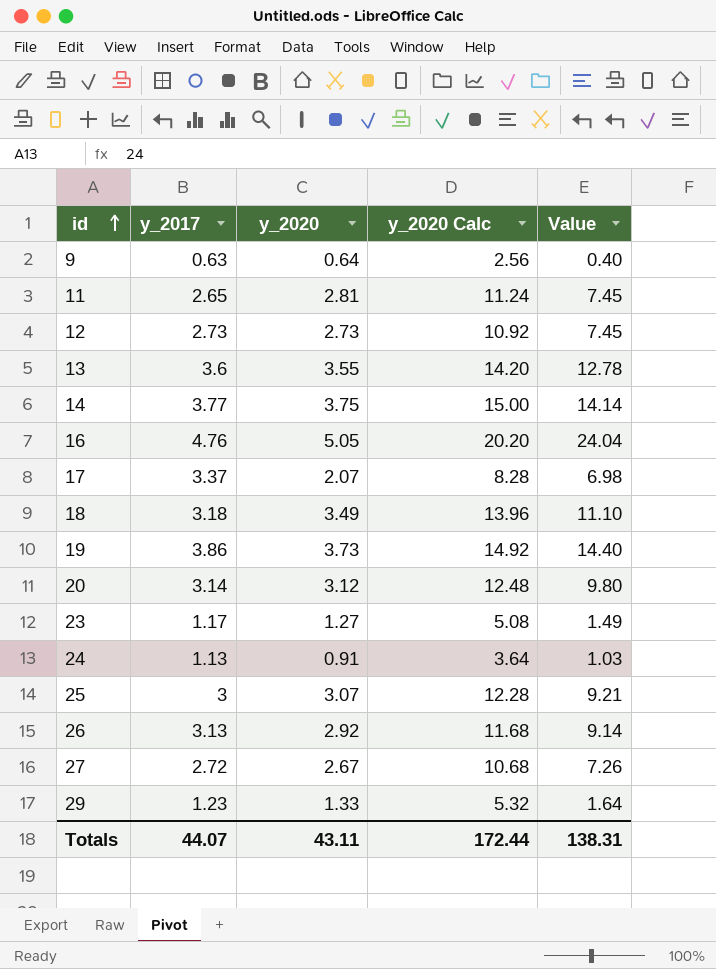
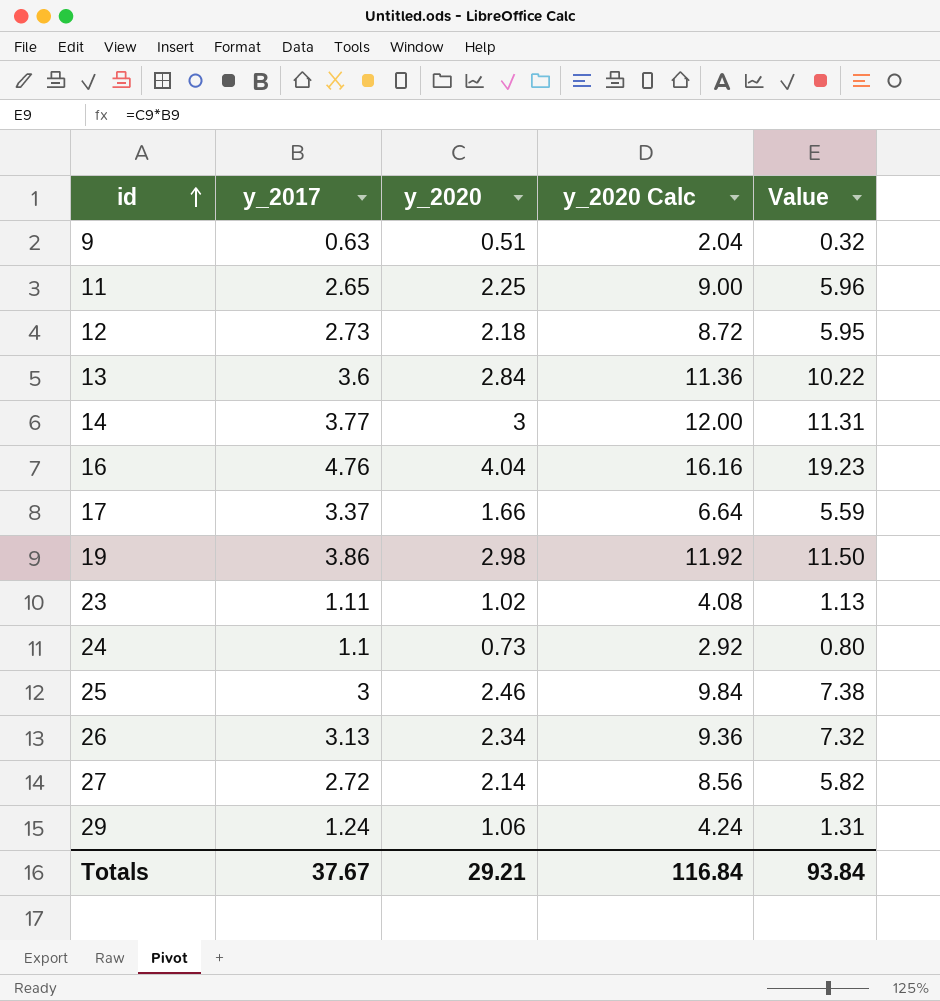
row 18: 3.18 | 3.49 | 13.96 | 11.10 -> none
row 20: 3.14 | 3.12 | 12.48 | 9.80 -> none
9 | y_2020: 0.64 -> 0.51
9 | y_2020 Calc: 2.56 -> 2.04
9 | Value: 0.40 -> 0.32
11 | y_2020: 2.81 -> 2.25
11 | y_2020 Calc: 11.24 -> 9.00
11 | Value: 7.45 -> 5.96
12 | y_2020: 2.73 -> 2.18
12 | y_2020 Calc: 10.92 -> 8.72
12 | Value: 7.45 -> 5.95
13 | y_2020: 3.55 -> 2.84
13 | y_2020 Calc: 14.20 -> 11.36
13 | Value: 12.78 -> 10.22
14 | y_2020: 3.75 -> 3
14 | y_2020 Calc: 15.00 -> 12.00
14 | Value: 14.14 -> 11.31
16 | y_2020: 5.05 -> 4.04
16 | y_2020 Calc: 20.20 -> 16.16
16 | Value: 24.04 -> 19.23
17 | y_2020: 2.07 -> 1.66
17 | y_2020 Calc: 8.28 -> 6.64
17 | Value: 6.98 -> 5.59
19 | y_2020: 3.73 -> 2.98
19 | y_2020 Calc: 14.92 -> 11.92
19 | Value: 14.40 -> 11.50
23 | y_2017: 1.17 -> 1.11
23 | y_2020: 1.27 -> 1.02
23 | y_2020 Calc: 5.08 -> 4.08
23 | Value: 1.49 -> 1.13
24 | y_2017: 1.13 -> 1.1
24 | y_2020: 0.91 -> 0.73
24 | y_2020 Calc: 3.64 -> 2.92
24 | Value: 1.03 -> 0.80
25 | y_2020: 3.07 -> 2.46
25 | y_2020 Calc: 12.28 -> 9.84
25 | Value: 9.21 -> 7.38
26 | y_2020: 2.92 -> 2.34
26 | y_2020 Calc: 11.68 -> 9.36
26 | Value: 9.14 -> 7.32
27 | y_2020: 2.67 -> 2.14
27 | y_2020 Calc: 10.68 -> 8.56
27 | Value: 7.26 -> 5.82
29 | y_2017: 1.23 -> 1.24
29 | y_2020: 1.33 -> 1.06
29 | y_2020 Calc: 5.32 -> 4.24
29 | Value: 1.64 -> 1.31
Totals | y_2017: 44.07 -> 37.67
Totals | y_2020: 43.11 -> 29.21
Totals | y_2020 Calc: 172.44 -> 116.84
Totals | Value: 138.31 -> 93.84

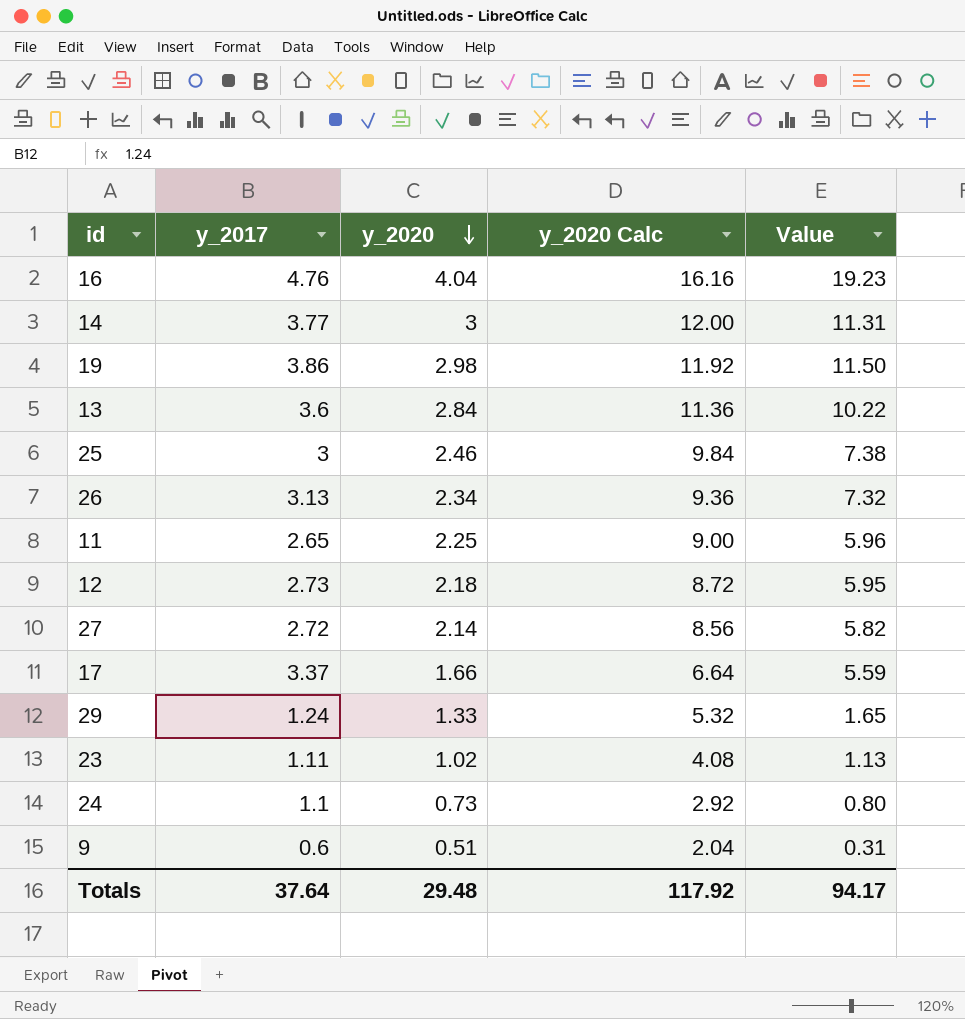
row order: id ascending -> y_2020 descending
29 | y_2020: 1.06 -> 1.33
29 | y_2020 Calc: 4.24 -> 5.32
29 | Value: 1.31 -> 1.65
9 | y_2017: 0.63 -> 0.6
9 | Value: 0.32 -> 0.31
Totals | y_2017: 37.67 -> 37.64
Totals | y_2020: 29.21 -> 29.48
Totals | y_2020 Calc: 116.84 -> 117.92
Totals | Value: 93.84 -> 94.17

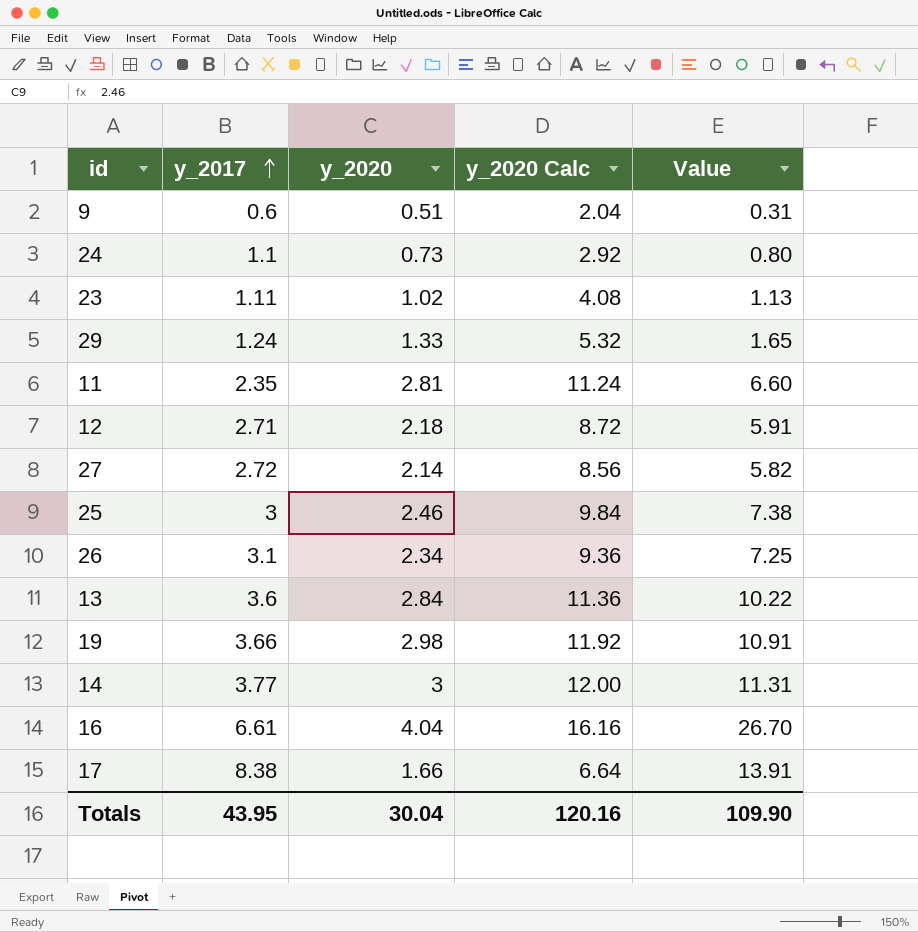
row order: y_2020 descending -> y_2017 ascending
11 | y_2017: 2.65 -> 2.35
11 | y_2020: 2.25 -> 2.81
11 | y_2020 Calc: 9.00 -> 11.24
11 | Value: 5.96 -> 6.60
12 | y_2017: 2.73 -> 2.71
12 | Value: 5.95 -> 5.91
26 | y_2017: 3.13 -> 3.1
26 | Value: 7.32 -> 7.25
19 | y_2017: 3.86 -> 3.66
19 | Value: 11.50 -> 10.91
16 | y_2017: 4.76 -> 6.61
16 | Value: 19.23 -> 26.70
17 | y_2017: 3.37 -> 8.38
17 | Value: 5.59 -> 13.91
Totals | y_2017: 37.64 -> 43.95
Totals | y_2020: 29.48 -> 30.04
Totals | y_2020 Calc: 117.92 -> 120.16
Totals | Value: 94.17 -> 109.90

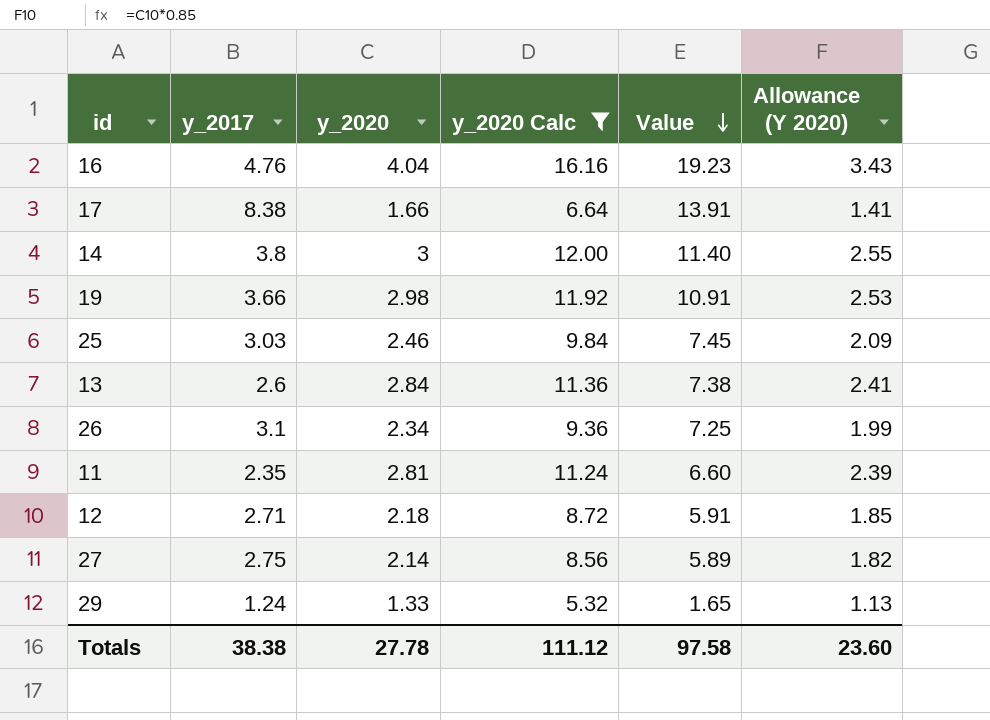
filter: none -> y_2020 Calc >= 5.32
row order: y_2017 ascending -> Value descending
column Allowance (Y 2020) | formula: none -> [y_2020] * 0.85
16 | y_2017: 6.61 -> 4.76
16 | Value: 26.70 -> 19.23
14 | y_2017: 3.77 -> 3.8
14 | Value: 11.31 -> 11.40
25 | y_2017: 3 -> 3.03
25 | Value: 7.38 -> 7.45
13 | y_2017: 3.6 -> 2.6
13 | Value: 10.22 -> 7.38
27 | y_2017: 2.72 -> 2.75
27 | Value: 5.82 -> 5.89
Totals | y_2017: 43.95 -> 38.38
Totals | y_2020: 30.04 -> 27.78
Totals | y_2020 Calc: 120.16 -> 111.12
Totals | Value: 109.90 -> 97.58

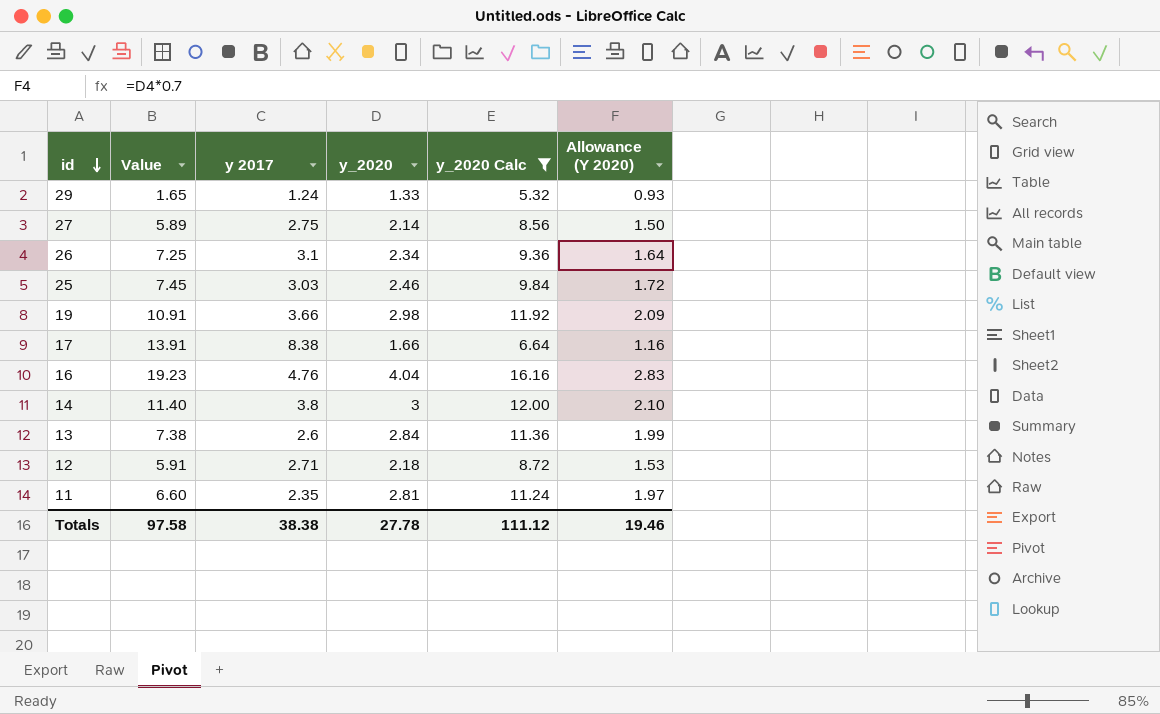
row order: Value descending -> id descending
column Value | position: 5 -> 2
column name: y_2017 -> y 2017
column Allowance (Y 2020) | formula: [y_2020] * 0.85 -> [y_2020] * 0.7
Totals | Allowance (Y 2020): 23.60 -> 19.46

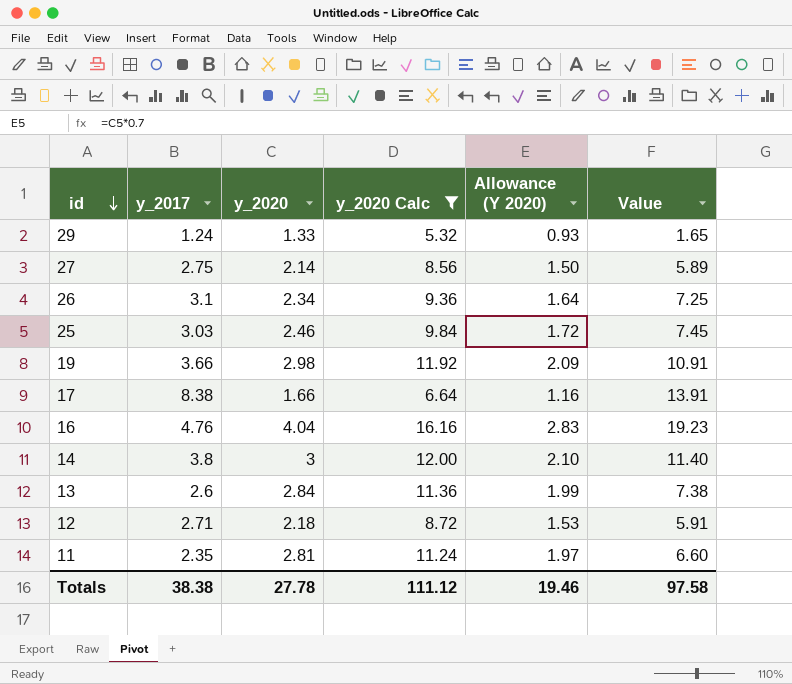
column name: y 2017 -> y_2017
column Value | position: 2 -> 6

